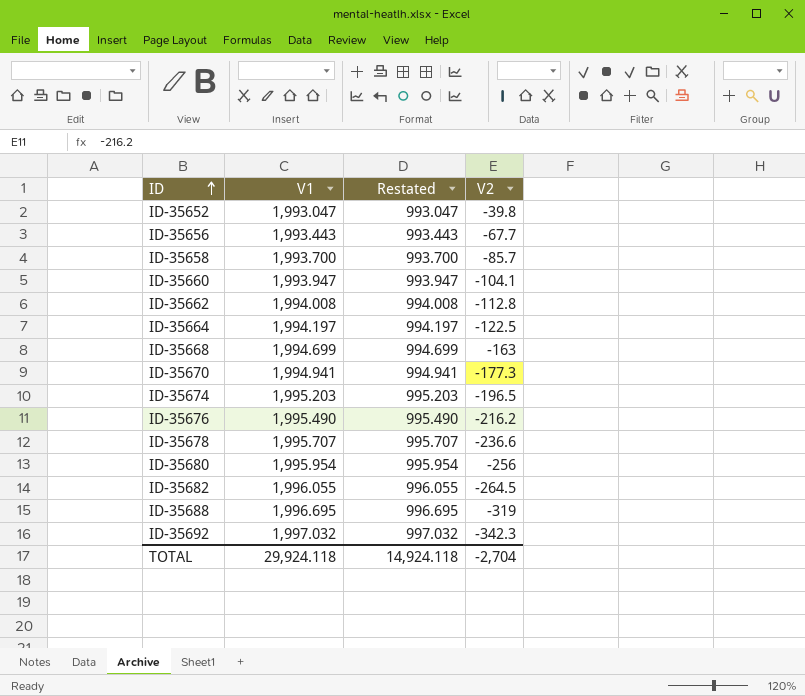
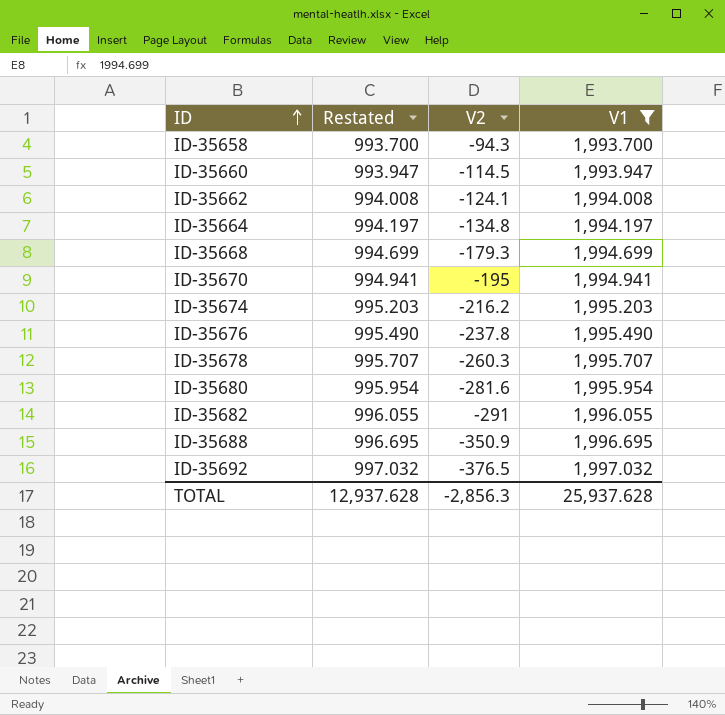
filter: none -> V1 >= 1,993.700
column V1 | position: 2 -> 4
ID-35658 | V2: -85.7 -> -94.3
ID-35660 | V2: -104.1 -> -114.5
ID-35662 | V2: -112.8 -> -124.1
ID-35664 | V2: -122.5 -> -134.8
ID-35668 | V2: -163 -> -179.3
ID-35670 | V2: -177.3 -> -195
ID-35674 | V2: -196.5 -> -216.2
ID-35676 | V2: -216.2 -> -237.8
ID-35678 | V2: -236.6 -> -260.3
ID-35680 | V2: -256 -> -281.6
ID-35682 | V2: -264.5 -> -291
ID-35688 | V2: -319 -> -350.9
ID-35692 | V2: -342.3 -> -376.5
TOTAL | Restated: 14,924.118 -> 12,937.628
TOTAL | V2: -2,704 -> -2,856.3
TOTAL | V1: 29,924.118 -> 25,937.628

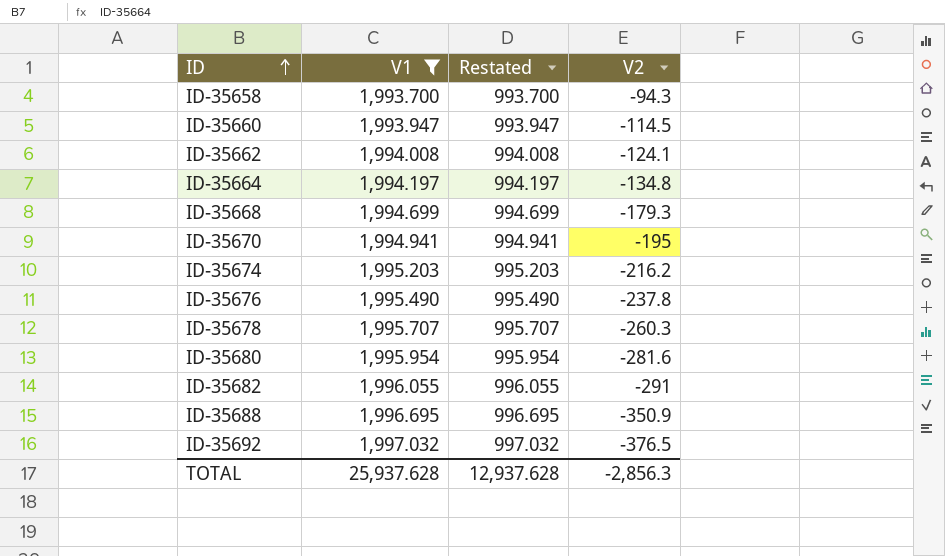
column V1 | position: 4 -> 2

